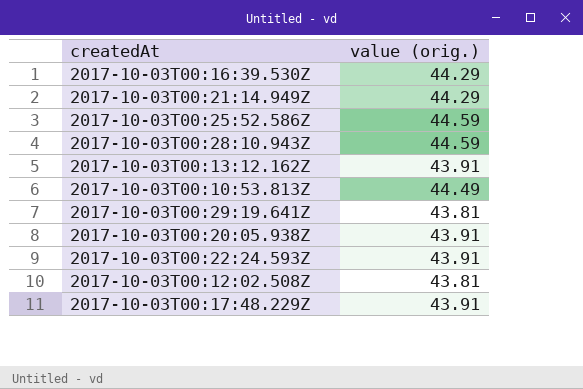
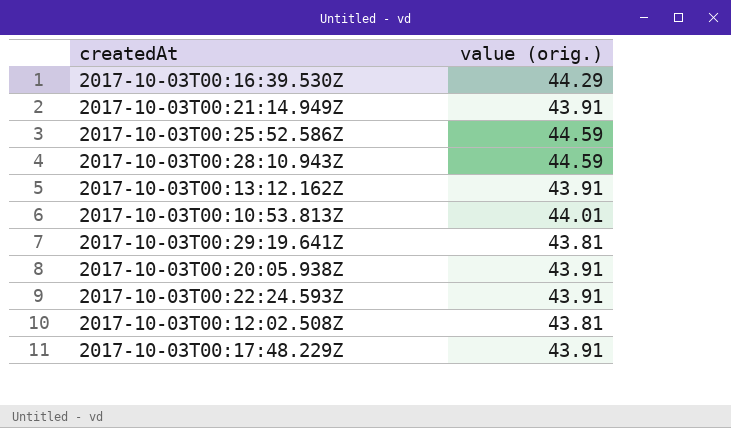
2017-10-03T00:21:14.949Z | value (orig.): 44.29 -> 43.91
2017-10-03T00:10:53.813Z | value (orig.): 44.49 -> 44.01

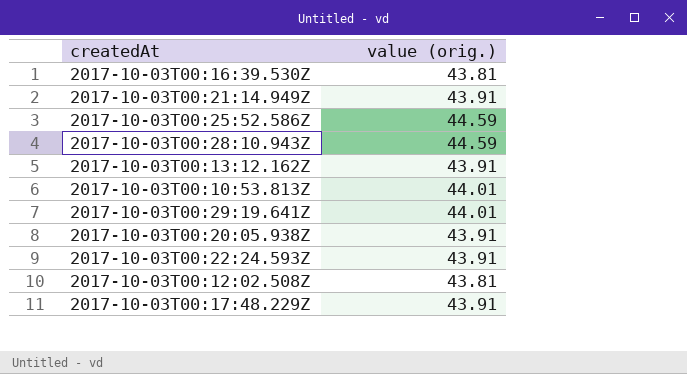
2017-10-03T00:16:39.530Z | value (orig.): 44.29 -> 43.81
2017-10-03T00:29:19.641Z | value (orig.): 43.81 -> 44.01

